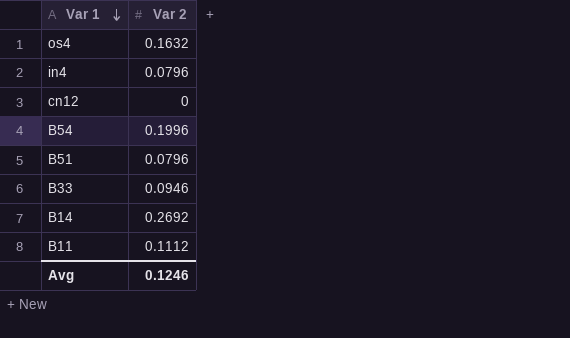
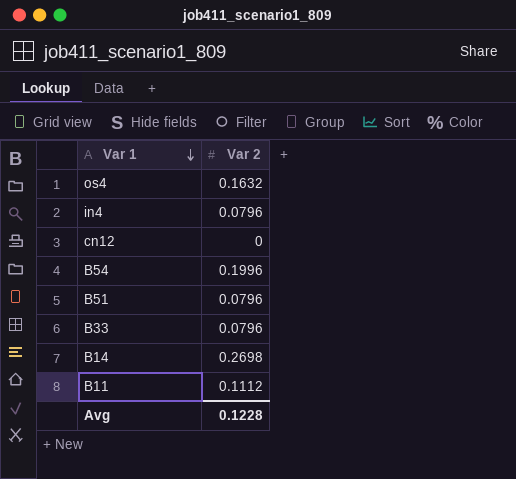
B33 | Var 2: 0.0946 -> 0.0796
B14 | Var 2: 0.2692 -> 0.2698
Avg | Var 2: 0.1246 -> 0.1228

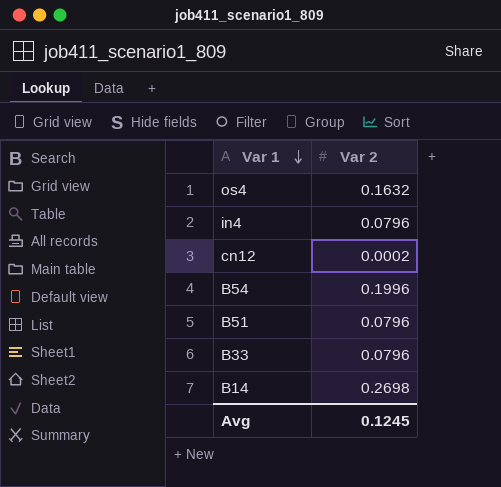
row B11: 0.1112 -> none
cn12 | Var 2: 0 -> 0.0002
Avg | Var 2: 0.1228 -> 0.1245

